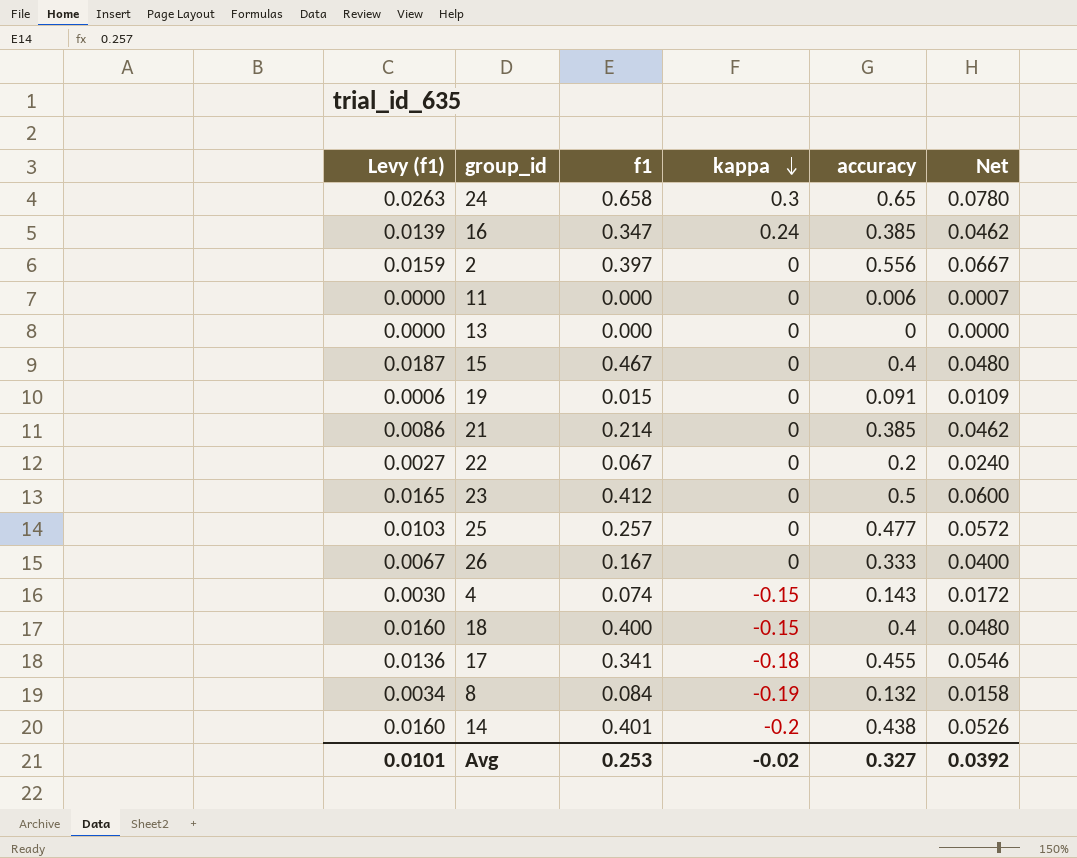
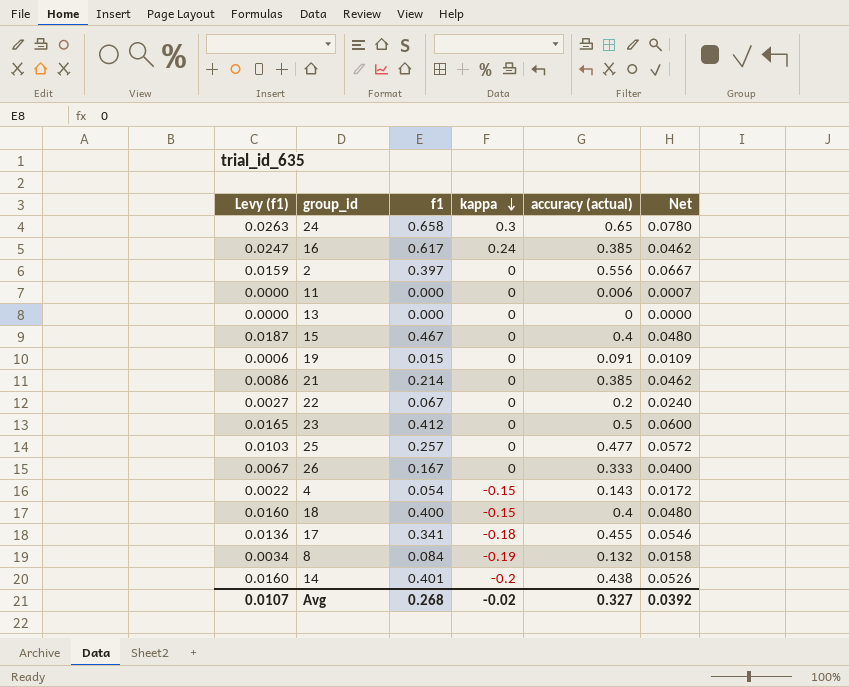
column name: accuracy -> accuracy (actual)
16 | Levy (f1): 0.0139 -> 0.0247
16 | f1: 0.347 -> 0.617
4 | Levy (f1): 0.0030 -> 0.0022
4 | f1: 0.074 -> 0.054
Avg | Levy (f1): 0.0101 -> 0.0107
Avg | f1: 0.253 -> 0.268

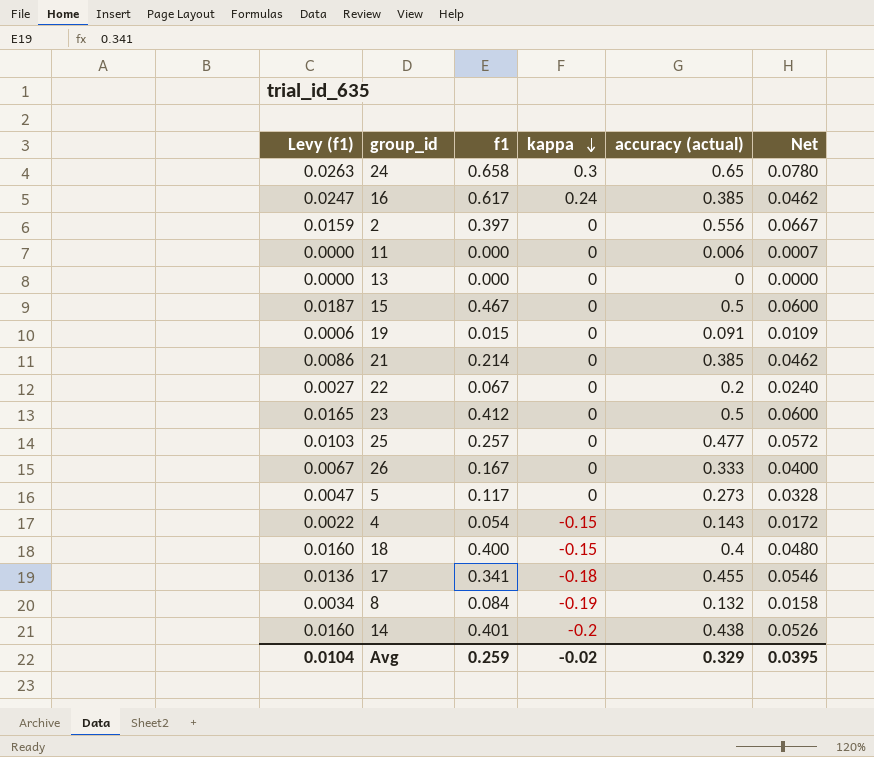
15 | accuracy (actual): 0.4 -> 0.5
15 | Net: 0.0480 -> 0.0600
row 5: none -> 0.0047 | 0.117 | 0 | 0.273 | 0.0328
Avg | Levy (f1): 0.0107 -> 0.0104
Avg | f1: 0.268 -> 0.259
Avg | accuracy (actual): 0.327 -> 0.329
Avg | Net: 0.0392 -> 0.0395

